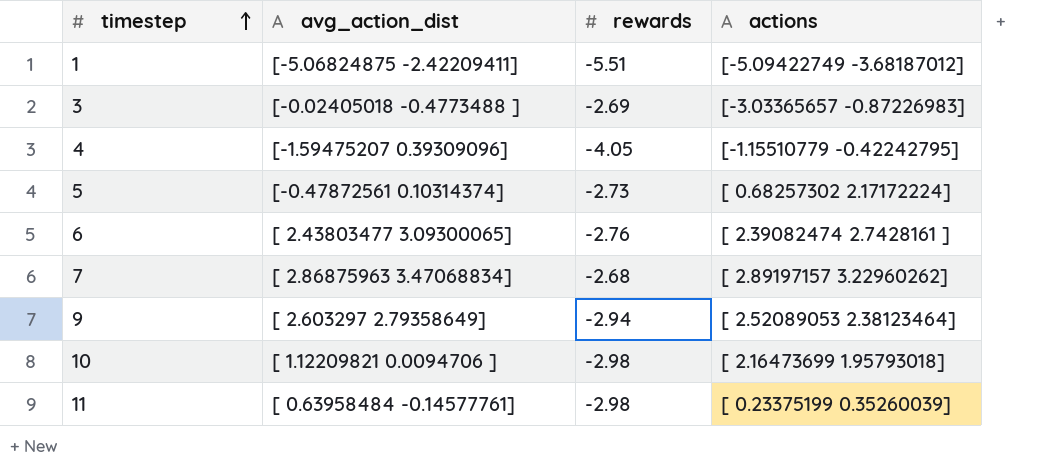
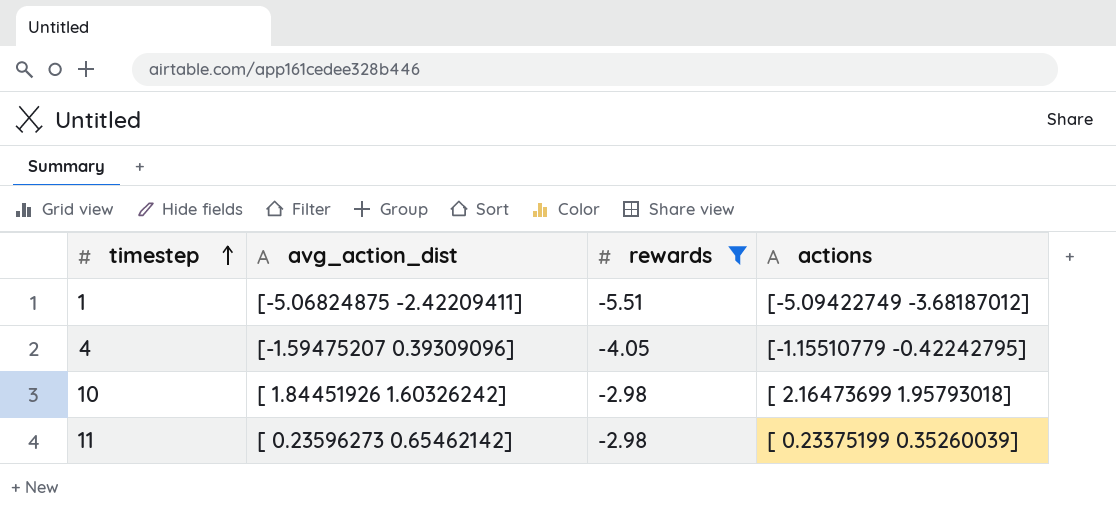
filter: none -> rewards <= -2.98
10 | avg_action_dist: [ 1.12209821 0.0094706 ] -> [ 1.84451926 1.60326242]
11 | avg_action_dist: [ 0.63958484 -0.14577761] -> [ 0.23596273 0.65462142]

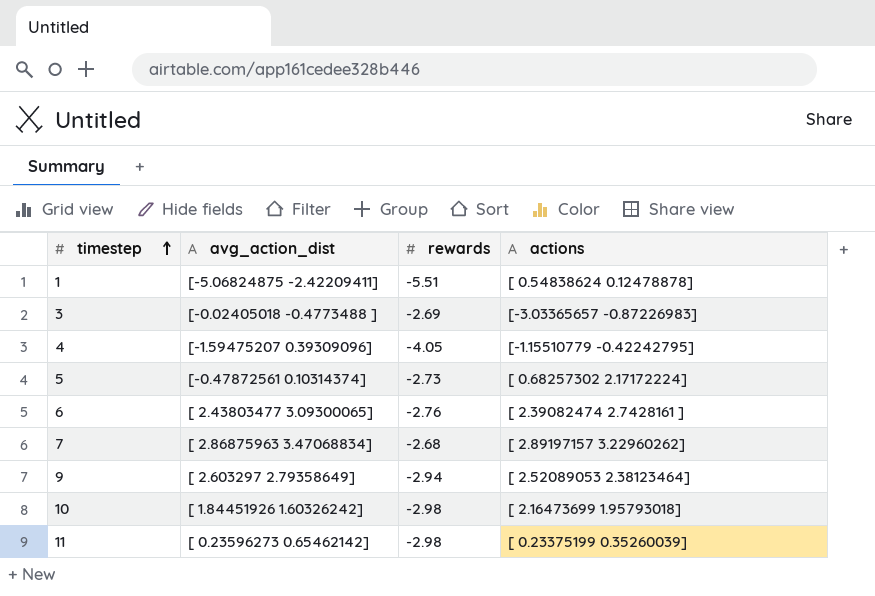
filter: rewards <= -2.98 -> none
1 | actions: [-5.09422749 -3.68187012] -> [ 0.54838624 0.12478878]

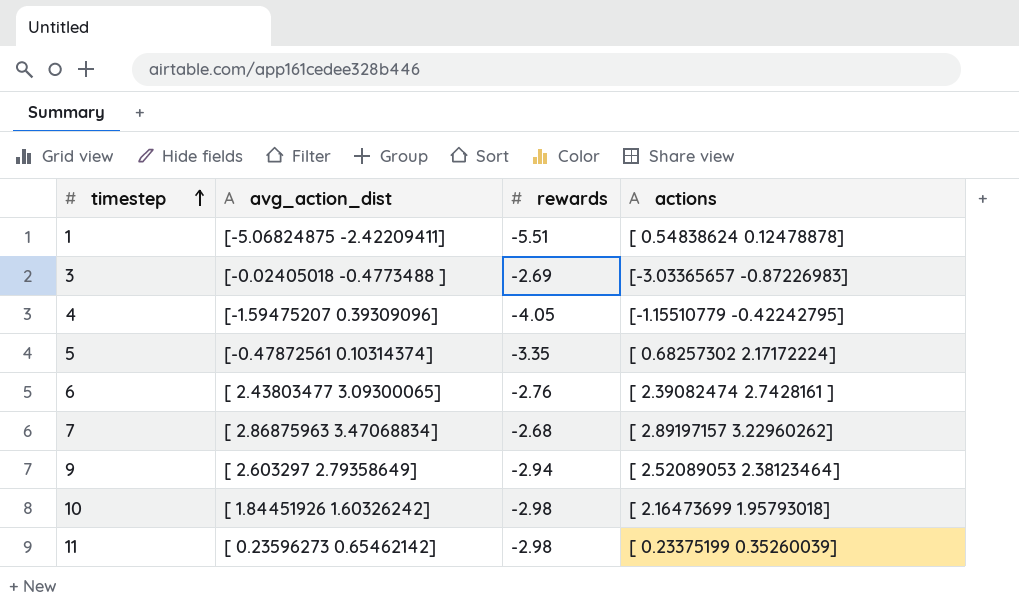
5 | rewards: -2.73 -> -3.35

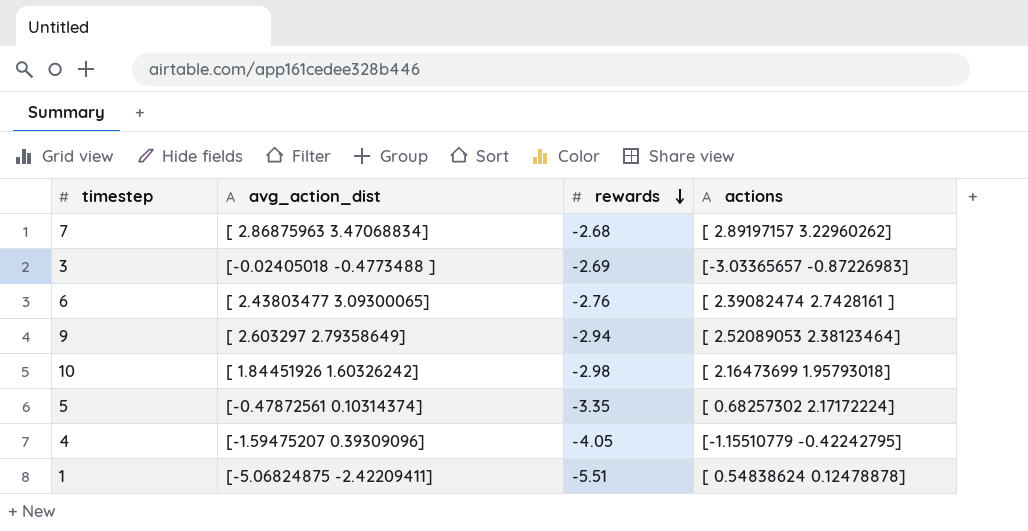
row order: timestep ascending -> rewards descending
row 11: [ 0.23596273 0.65462142] | -2.98 | [ 0.23375199 0.35260039] -> none

